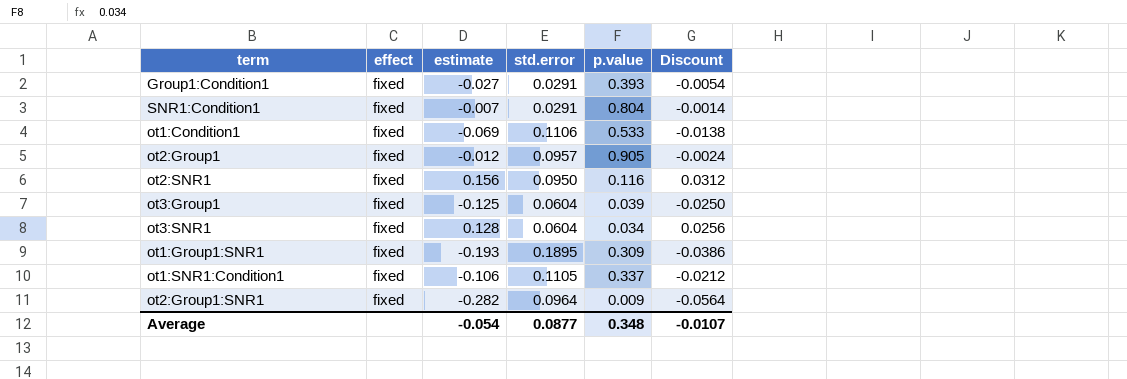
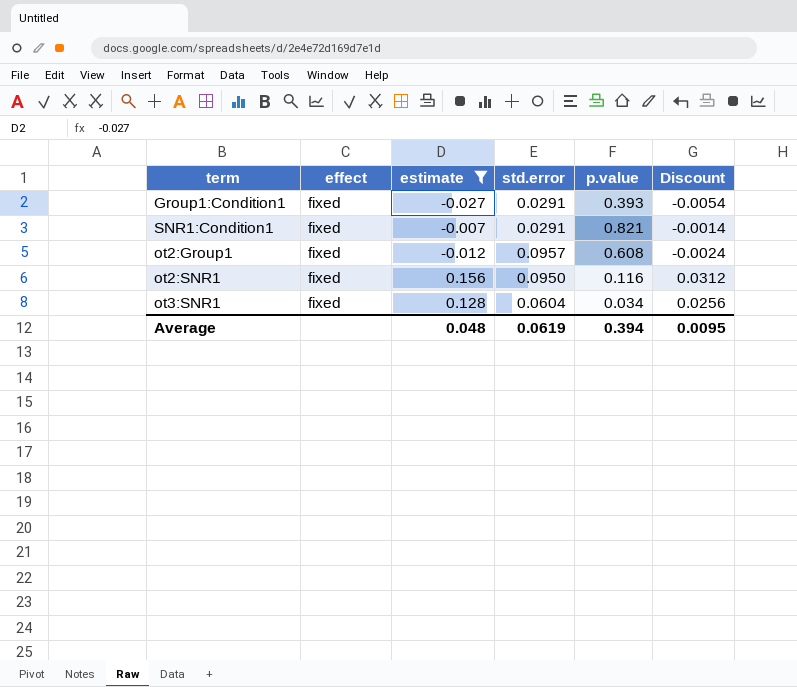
filter: none -> estimate >= -0.027
SNR1:Condition1 | p.value: 0.804 -> 0.821
ot2:Group1 | p.value: 0.905 -> 0.608
Average | estimate: -0.054 -> 0.048
Average | std.error: 0.0877 -> 0.0619
Average | p.value: 0.348 -> 0.394
Average | Discount: -0.0107 -> 0.0095

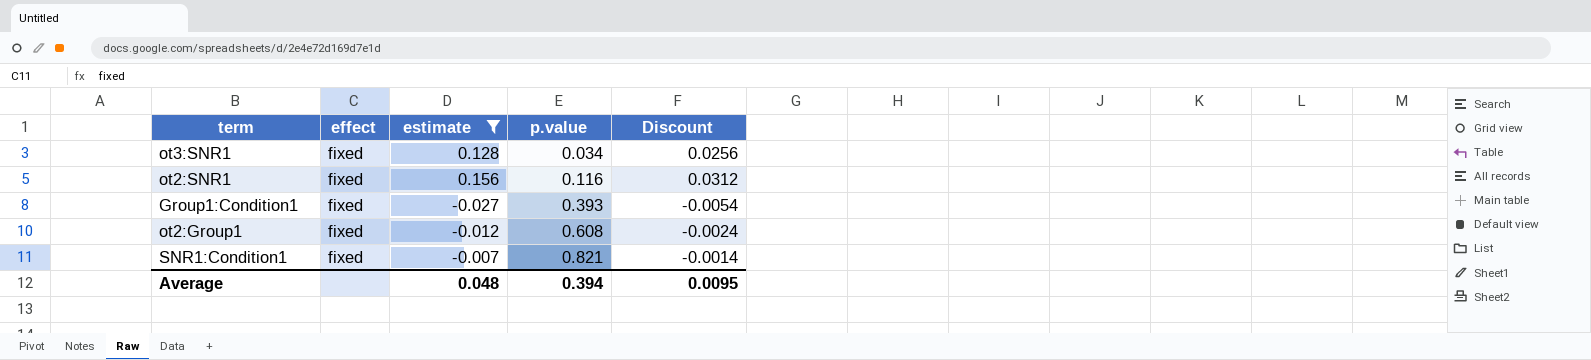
row order: none -> p.value ascending
column std.error | position: 4 -> none

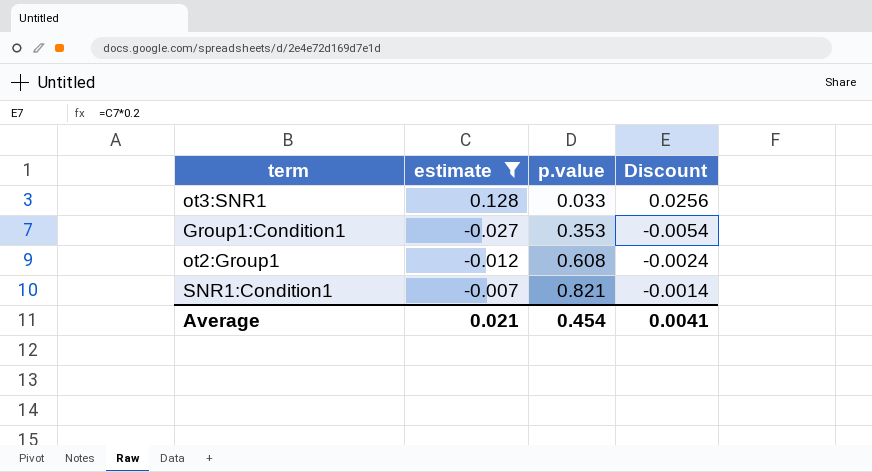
column effect | position: 2 -> none
row ot2:SNR1: fixed | 0.156 | 0.116 | 0.0312 -> none
ot3:SNR1 | p.value: 0.034 -> 0.033
Group1:Condition1 | p.value: 0.393 -> 0.353
Average | estimate: 0.048 -> 0.021
Average | p.value: 0.394 -> 0.454
Average | Discount: 0.0095 -> 0.0041

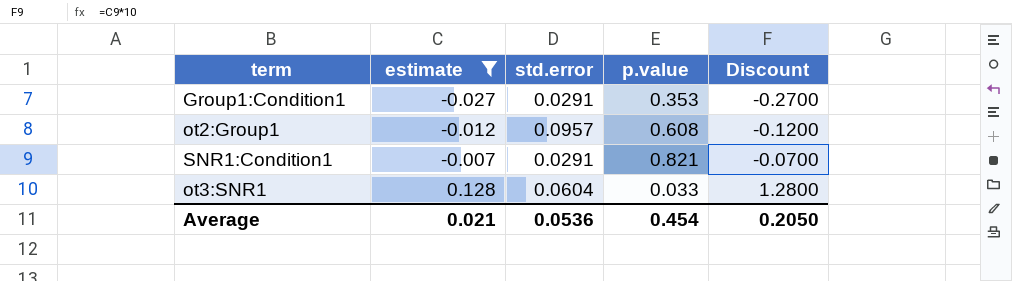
row order: p.value ascending -> estimate ascending
column std.error | position: none -> 3
column Discount | formula: [estimate] * 0.2 -> [estimate] * 10
Average | Discount: 0.0041 -> 0.2050

